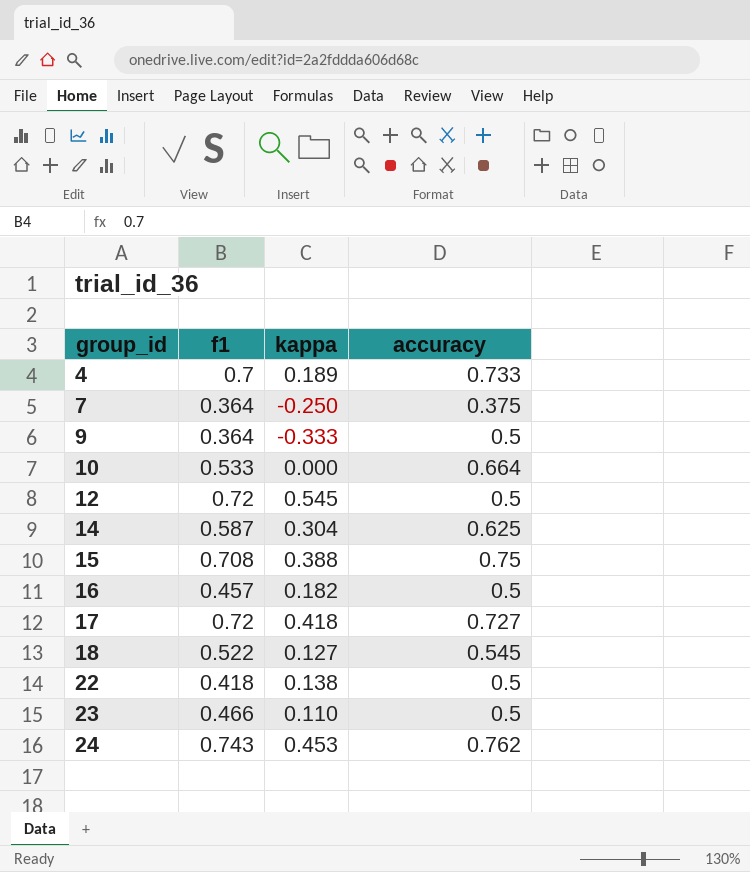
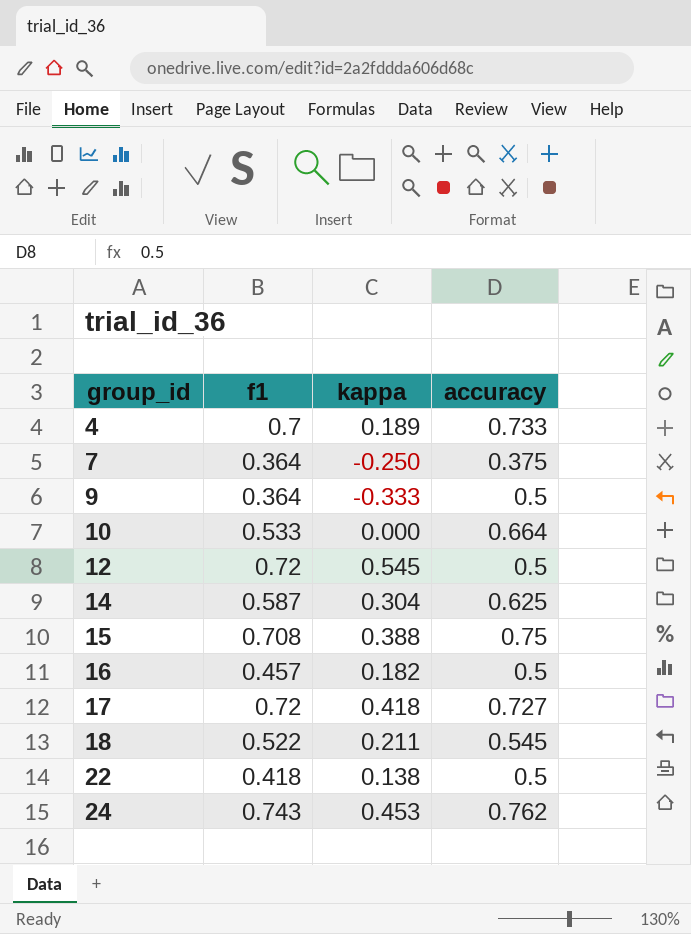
row 23: 0.466 | 0.110 | 0.5 -> none
18 | kappa: 0.127 -> 0.211

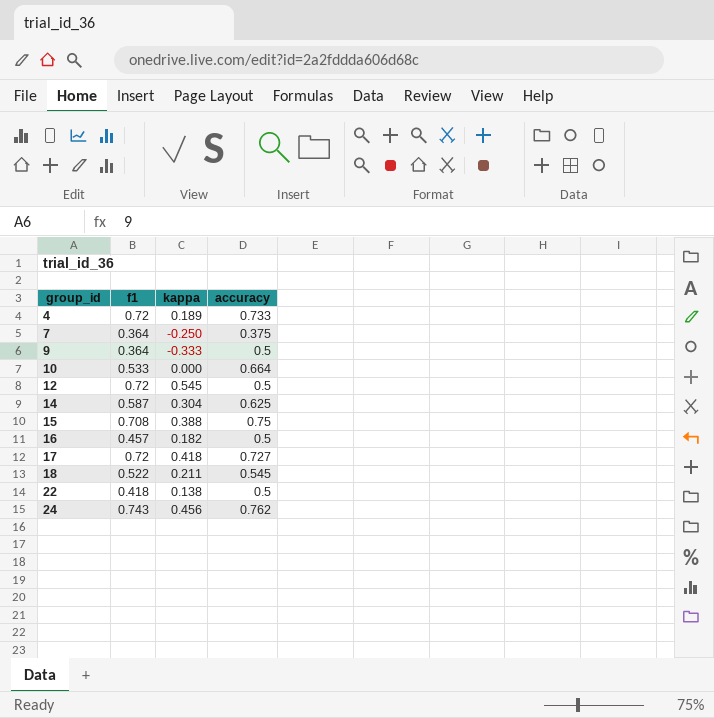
4 | f1: 0.7 -> 0.72
24 | kappa: 0.453 -> 0.456

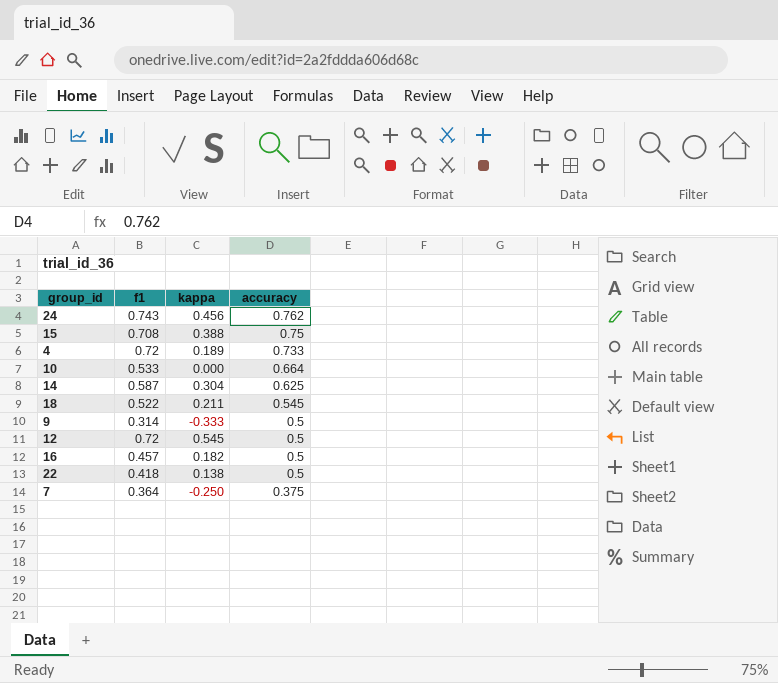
row order: group_id ascending -> accuracy descending
row 17: 0.72 | 0.418 | 0.727 -> none
9 | f1: 0.364 -> 0.314

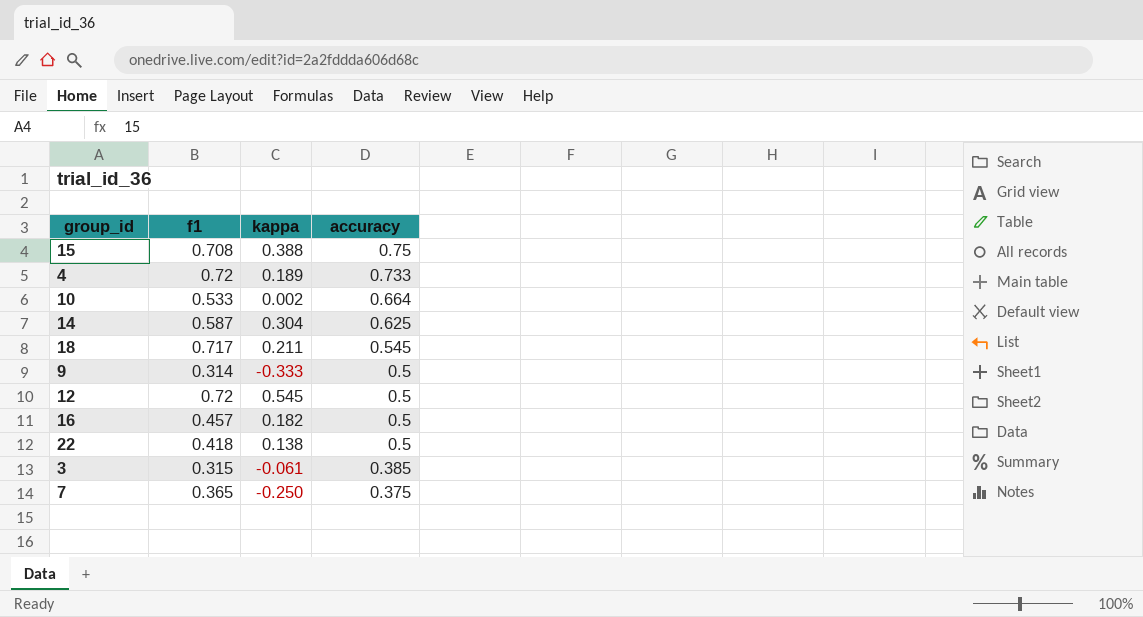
row 24: 0.743 | 0.456 | 0.762 -> none
10 | kappa: 0.000 -> 0.002
18 | f1: 0.522 -> 0.717
row 3: none -> 0.315 | -0.061 | 0.385
7 | f1: 0.364 -> 0.365

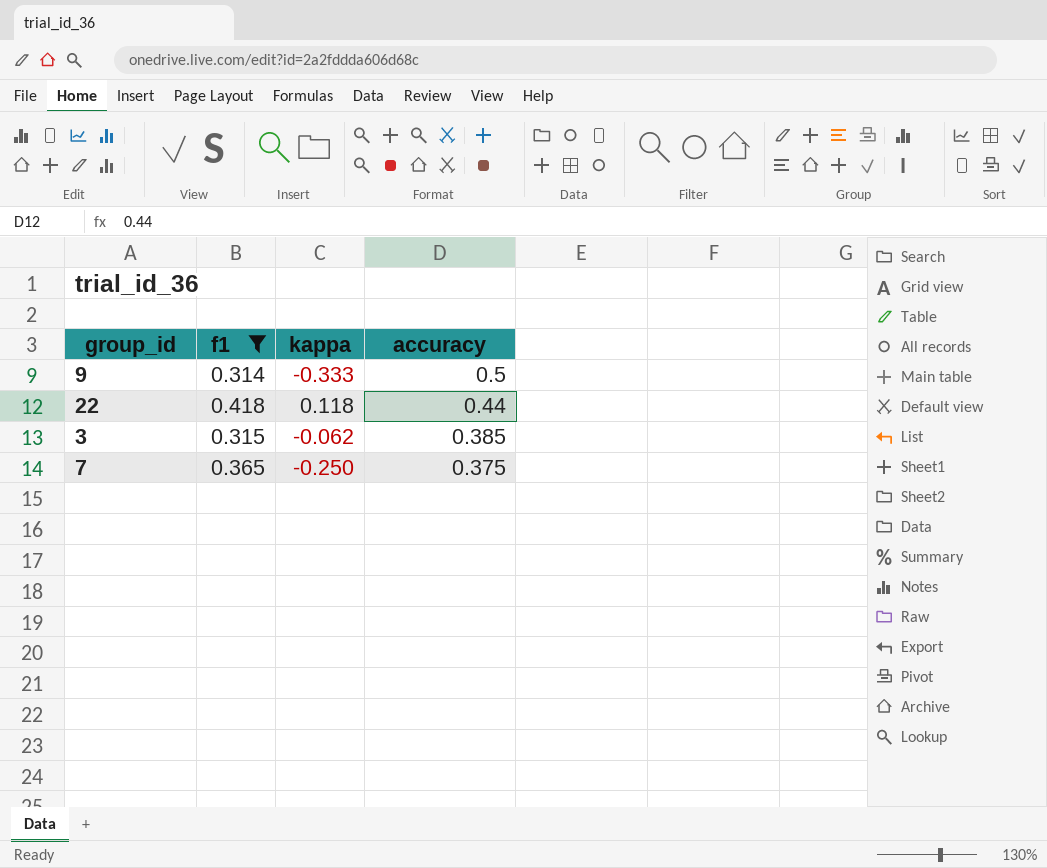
filter: none -> f1 <= 0.418
22 | kappa: 0.138 -> 0.118
22 | accuracy: 0.5 -> 0.44
3 | kappa: -0.061 -> -0.062

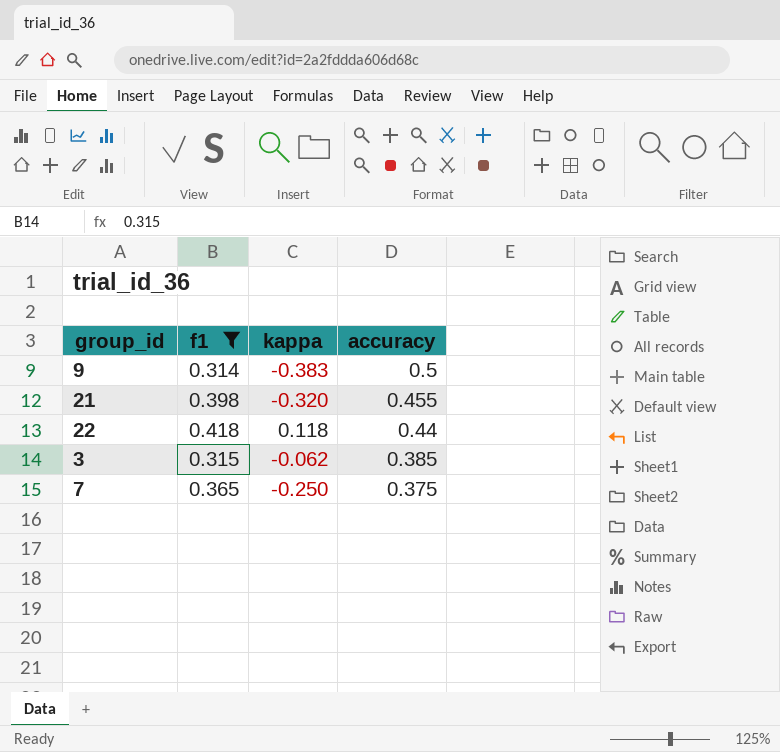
9 | kappa: -0.333 -> -0.383
row 21: none -> 0.398 | -0.320 | 0.455

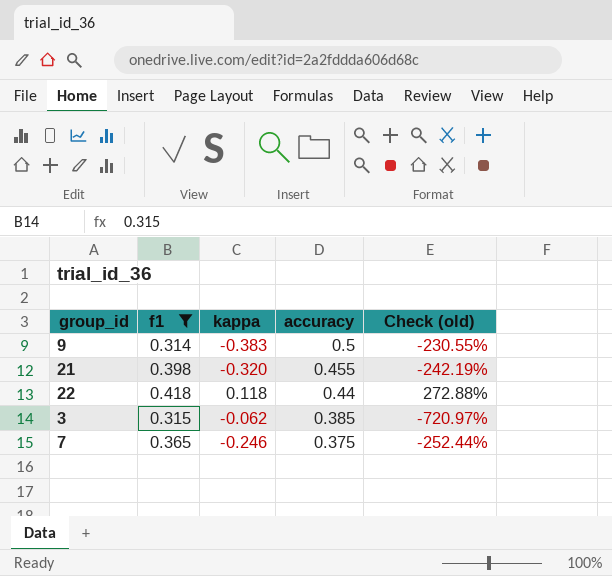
column Check (old) | formula: none -> ([accuracy] - [kappa]) / [kappa]
7 | kappa: -0.250 -> -0.246

